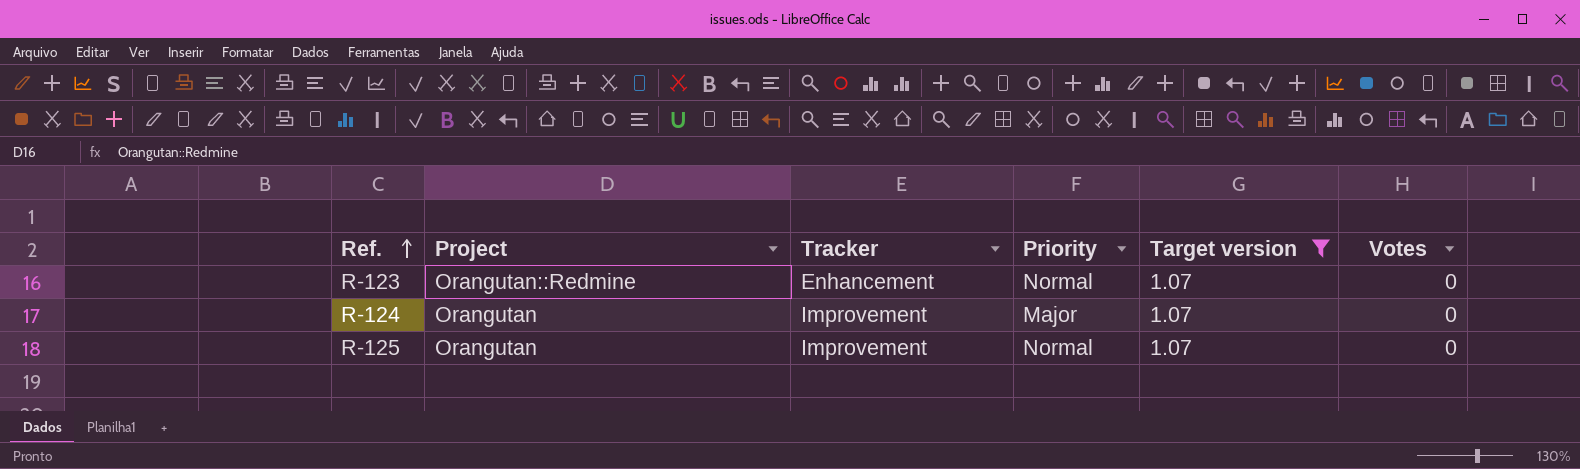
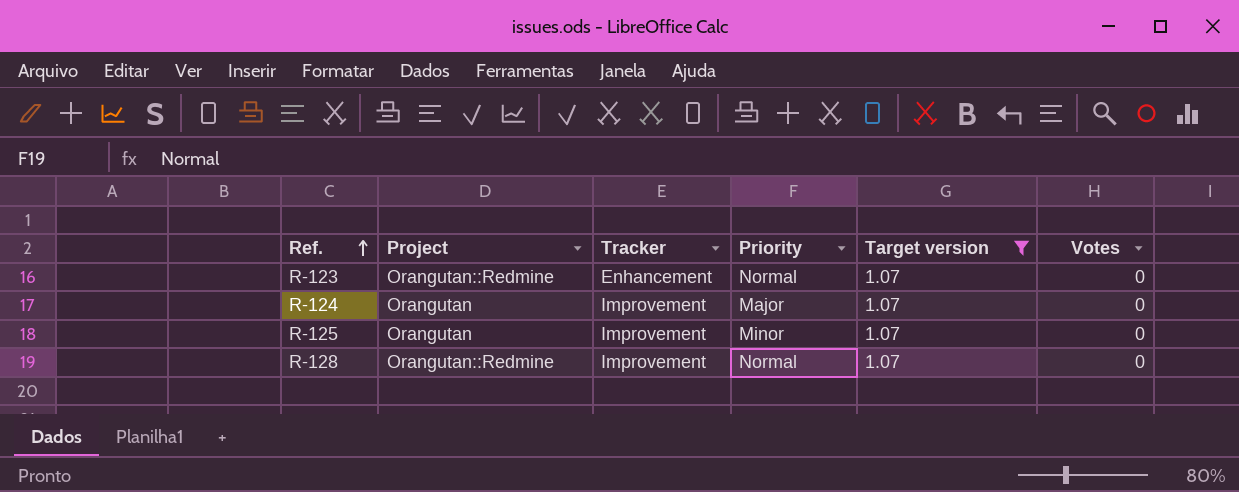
R-125 | Priority: Normal -> Minor
row R-128: none -> Orangutan::Redmine | Improvement | Normal | 1.07 | 0

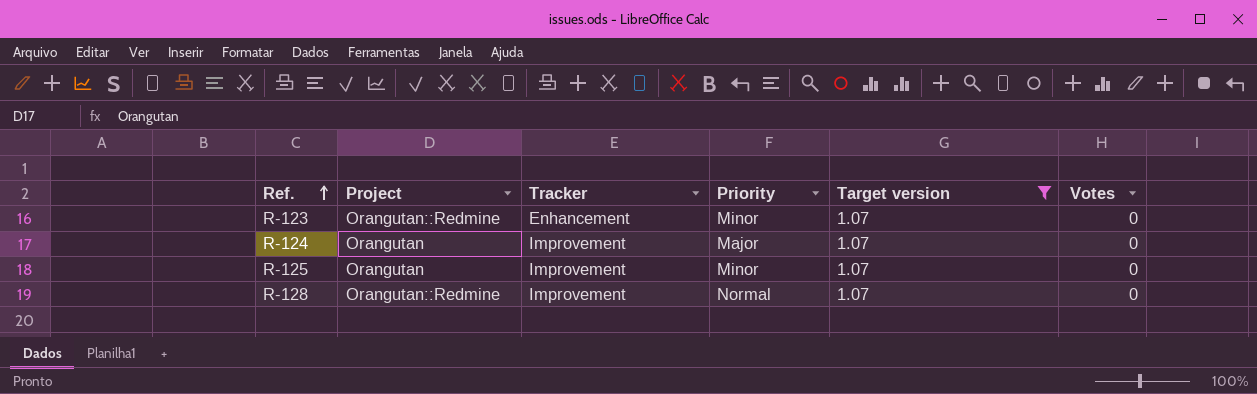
R-123 | Priority: Normal -> Minor

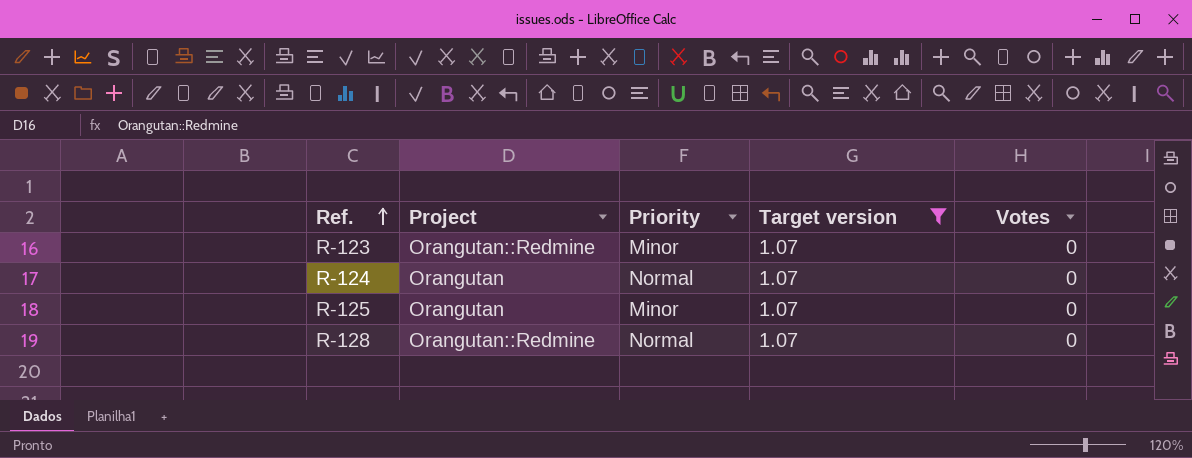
column Tracker | position: 3 -> none
R-124 | Priority: Major -> Normal

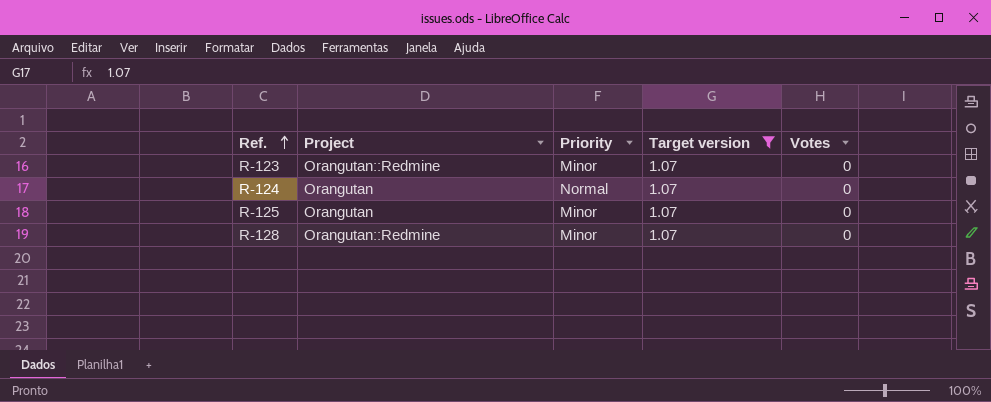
R-128 | Priority: Normal -> Minor

